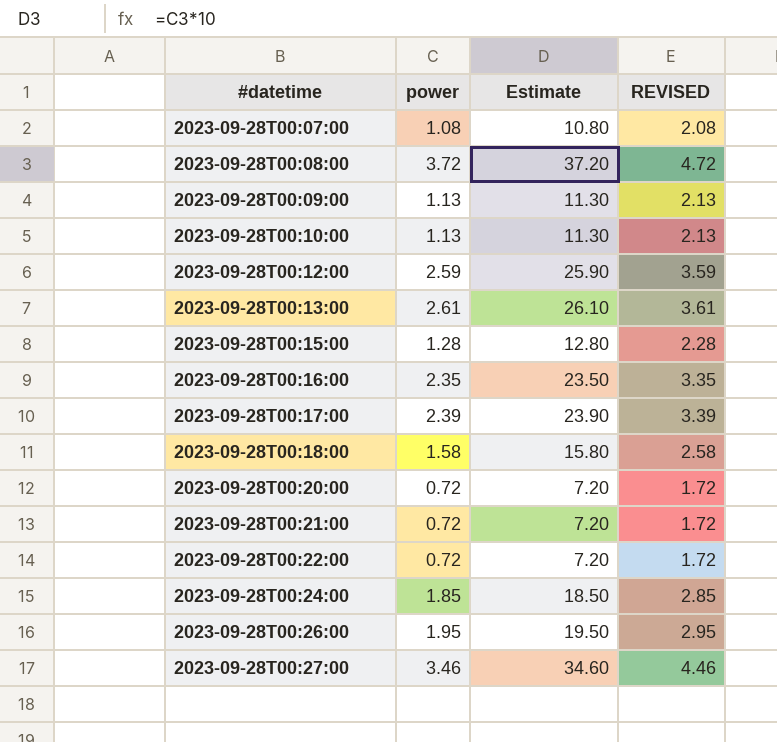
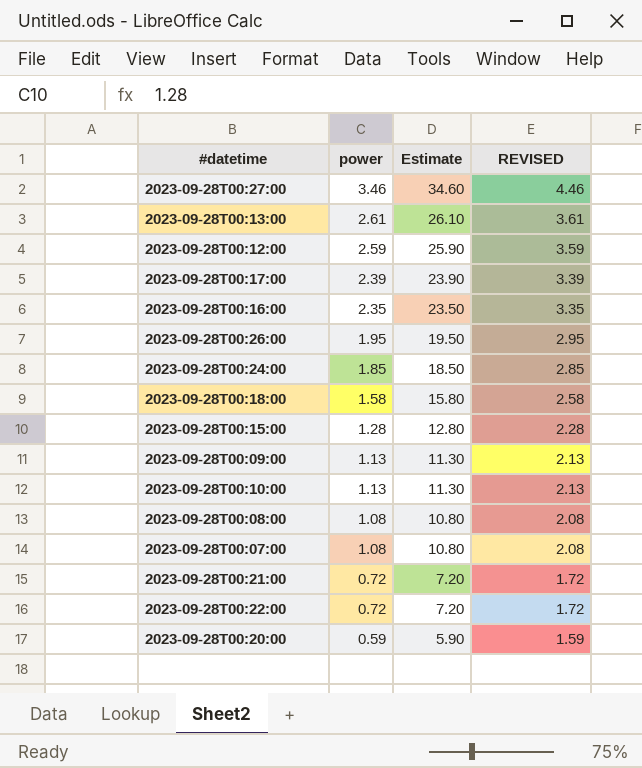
row order: #datetime ascending -> power descending
2023-09-28T00:08:00 | power: 3.72 -> 1.08
2023-09-28T00:08:00 | Estimate: 37.20 -> 10.80
2023-09-28T00:08:00 | REVISED: 4.72 -> 2.08
2023-09-28T00:20:00 | power: 0.72 -> 0.59
2023-09-28T00:20:00 | Estimate: 7.20 -> 5.90
2023-09-28T00:20:00 | REVISED: 1.72 -> 1.59

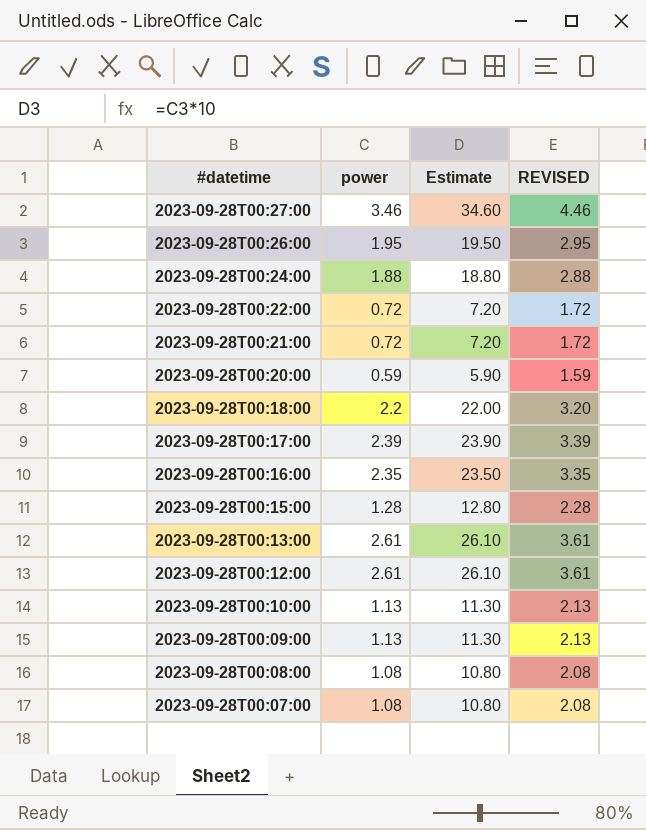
row order: power descending -> #datetime descending
2023-09-28T00:24:00 | power: 1.85 -> 1.88
2023-09-28T00:24:00 | Estimate: 18.50 -> 18.80
2023-09-28T00:24:00 | REVISED: 2.85 -> 2.88
2023-09-28T00:18:00 | power: 1.58 -> 2.2
2023-09-28T00:18:00 | Estimate: 15.80 -> 22.00
2023-09-28T00:18:00 | REVISED: 2.58 -> 3.20
2023-09-28T00:12:00 | power: 2.59 -> 2.61
2023-09-28T00:12:00 | Estimate: 25.90 -> 26.10
2023-09-28T00:12:00 | REVISED: 3.59 -> 3.61

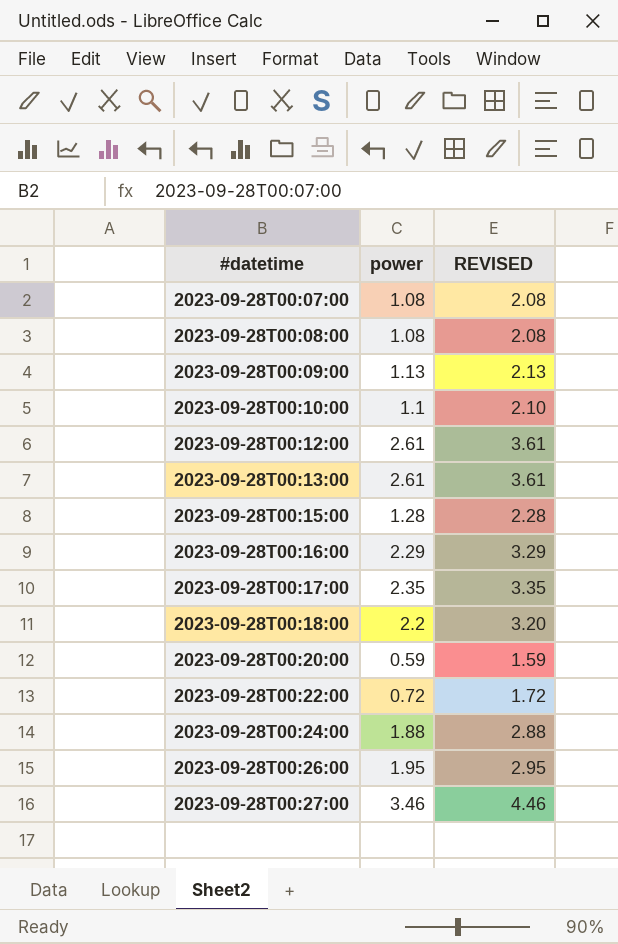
row order: #datetime descending -> #datetime ascending
column Estimate | formula: [power] * 10 -> none
row 2023-09-28T00:21:00: 0.72 | 7.20 | 1.72 -> none
2023-09-28T00:10:00 | power: 1.13 -> 1.1
2023-09-28T00:10:00 | REVISED: 2.13 -> 2.10
2023-09-28T00:16:00 | power: 2.35 -> 2.29
2023-09-28T00:16:00 | REVISED: 3.35 -> 3.29
2023-09-28T00:17:00 | power: 2.39 -> 2.35
2023-09-28T00:17:00 | REVISED: 3.39 -> 3.35

